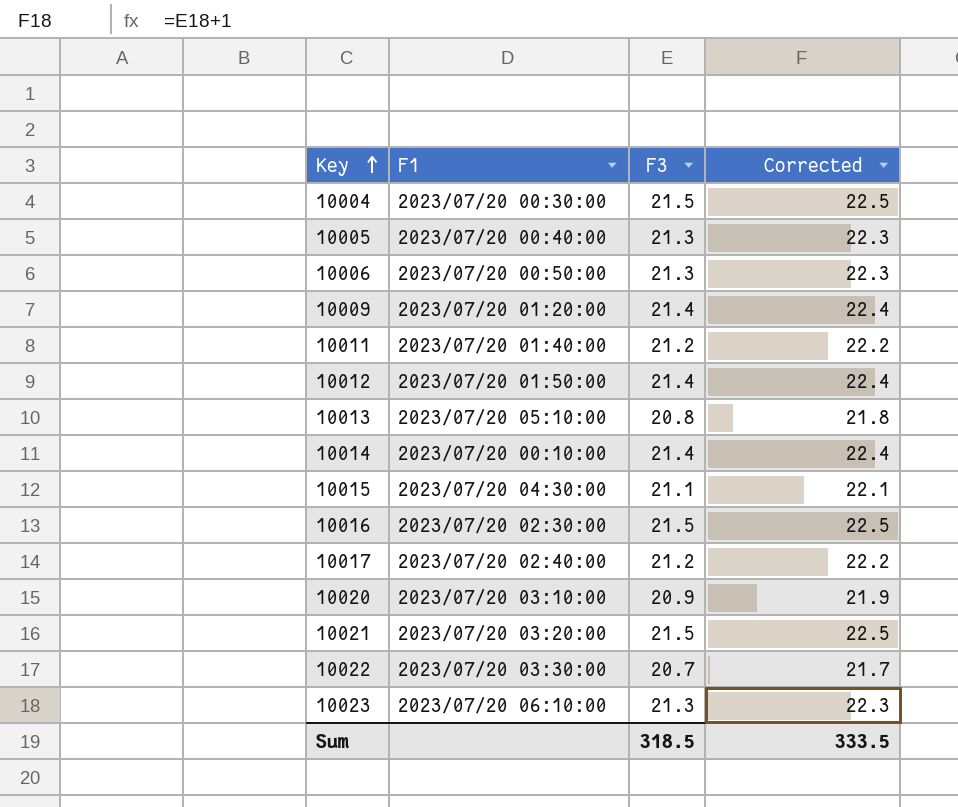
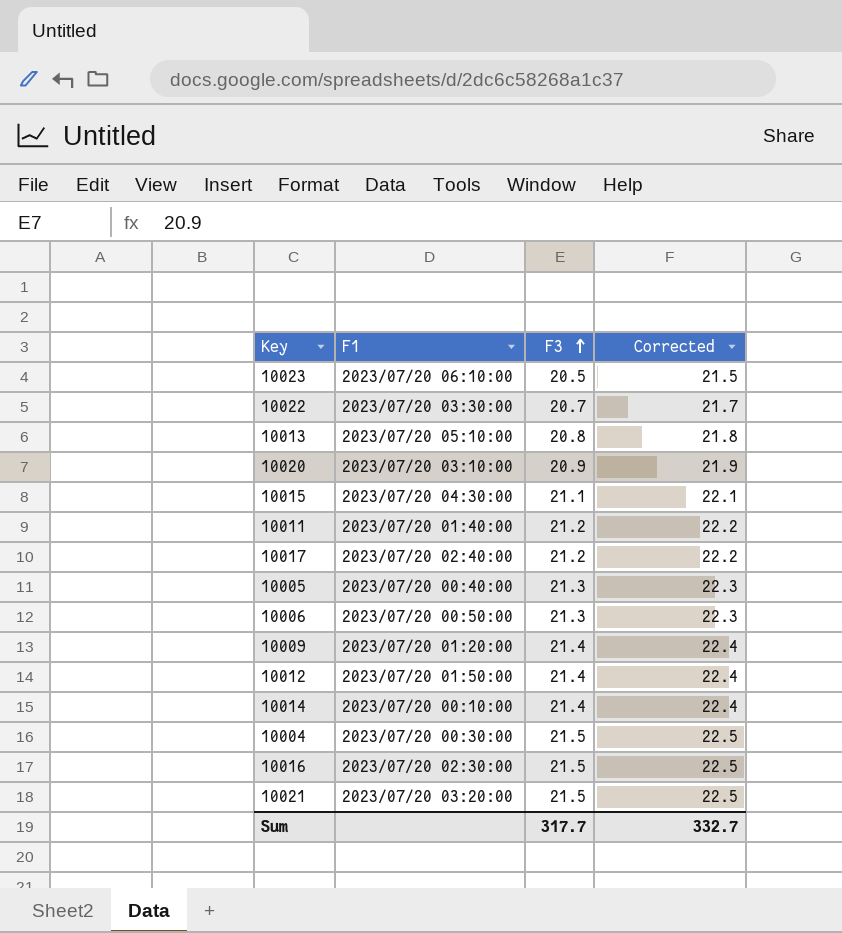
row order: Key ascending -> F3 ascending
10023 | F3: 21.3 -> 20.5
10023 | Corrected: 22.3 -> 21.5
Sum | F3: 318.5 -> 317.7
Sum | Corrected: 333.5 -> 332.7

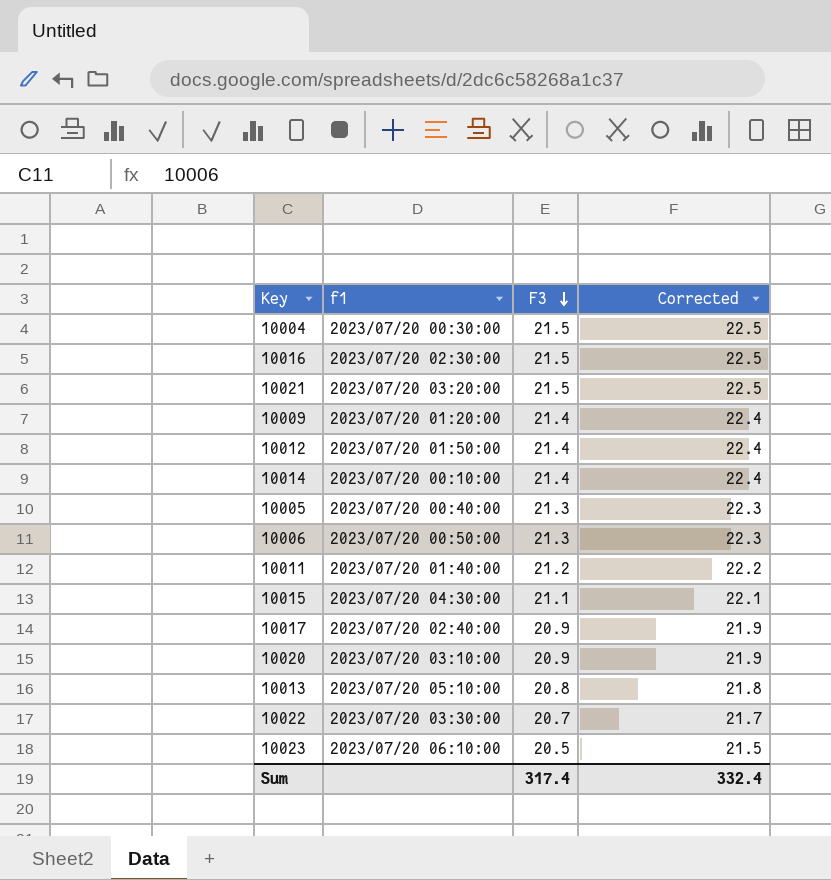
row order: F3 ascending -> F3 descending
column name: F1 -> f1
10017 | F3: 21.2 -> 20.9
10017 | Corrected: 22.2 -> 21.9
Sum | F3: 317.7 -> 317.4
Sum | Corrected: 332.7 -> 332.4

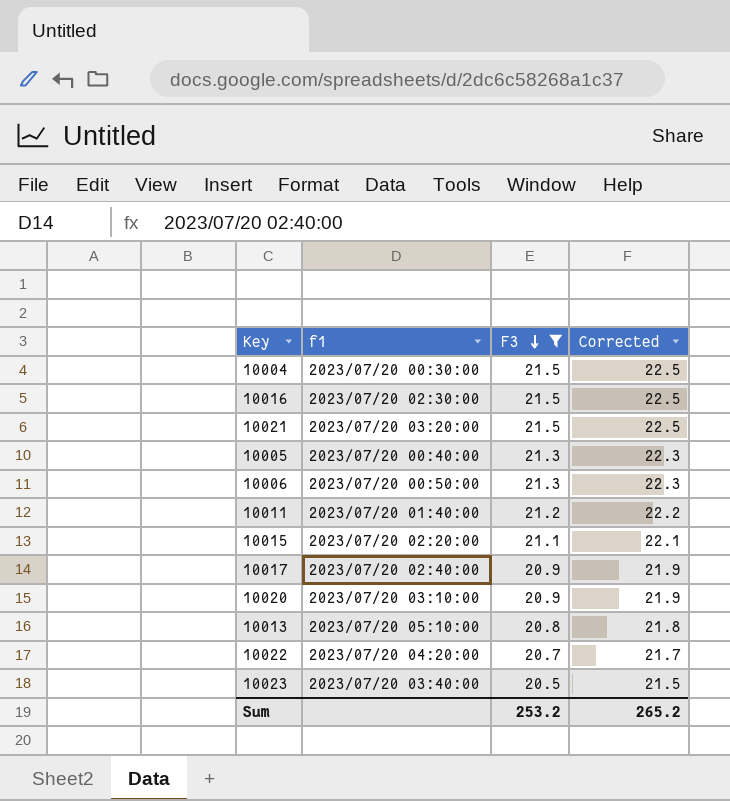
filter: none -> F3 != 21.4
10015 | f1: 2023/07/20 04:30:00 -> 2023/07/20 02:20:00
10022 | f1: 2023/07/20 03:30:00 -> 2023/07/20 04:20:00
10023 | f1: 2023/07/20 06:10:00 -> 2023/07/20 03:40:00
Sum | F3: 317.4 -> 253.2
Sum | Corrected: 332.4 -> 265.2

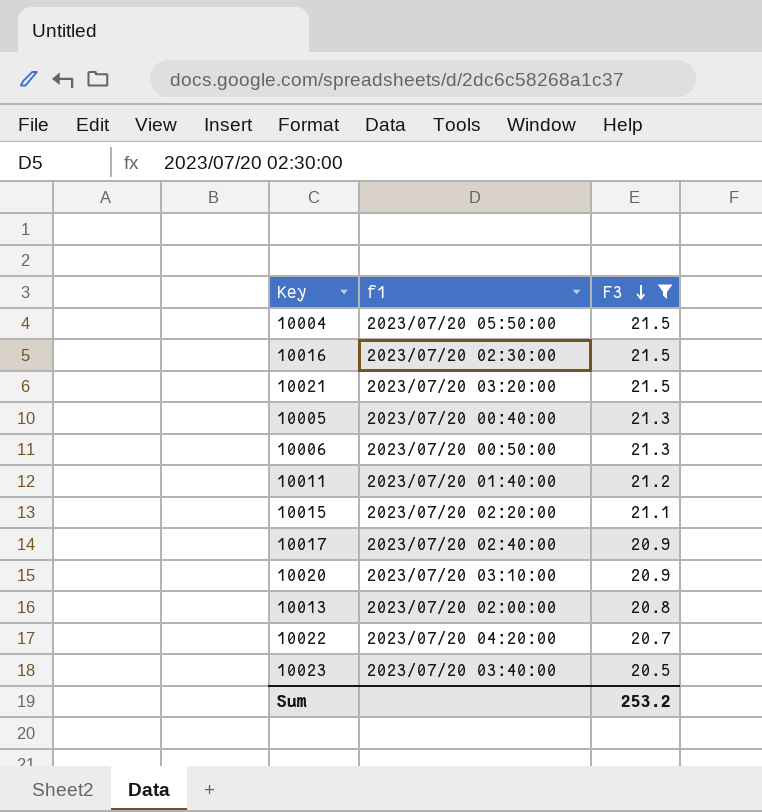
column Corrected | formula: [F3] + 1 -> none
10004 | f1: 2023/07/20 00:30:00 -> 2023/07/20 05:50:00
10013 | f1: 2023/07/20 05:10:00 -> 2023/07/20 02:00:00

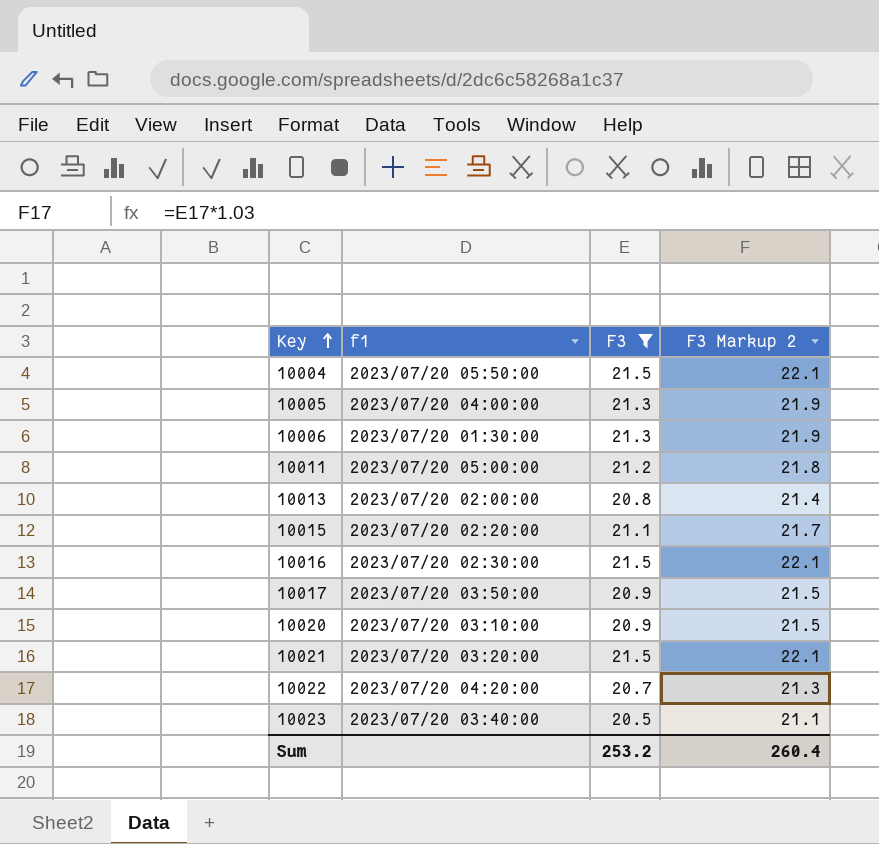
row order: F3 descending -> Key ascending
column F3 Markup 2 | formula: none -> [F3] * 1.03
10005 | f1: 2023/07/20 00:40:00 -> 2023/07/20 04:00:00
10006 | f1: 2023/07/20 00:50:00 -> 2023/07/20 01:30:00
10011 | f1: 2023/07/20 01:40:00 -> 2023/07/20 05:00:00
10017 | f1: 2023/07/20 02:40:00 -> 2023/07/20 03:50:00

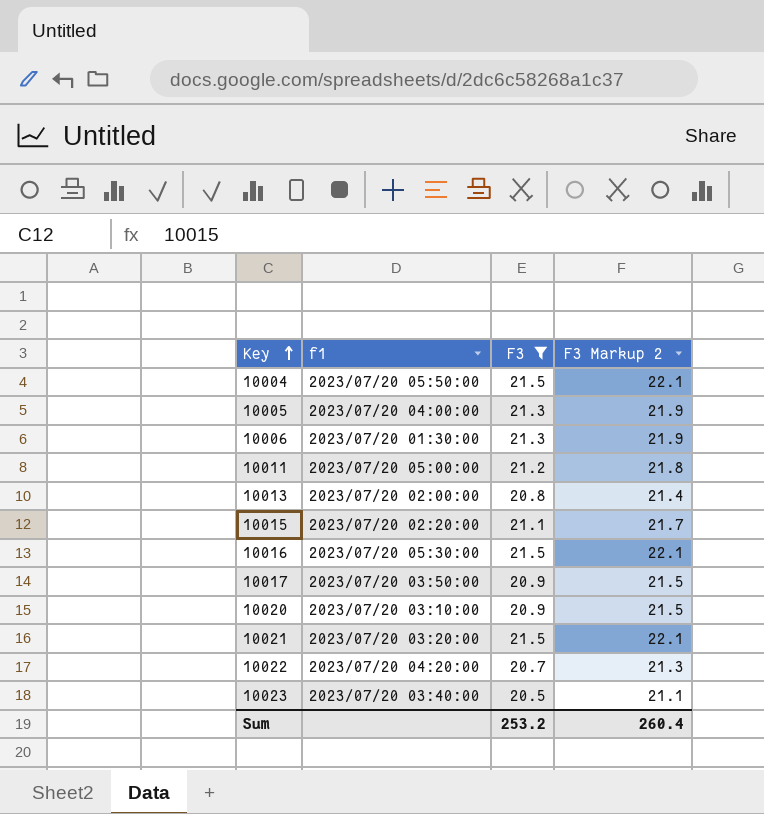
10016 | f1: 2023/07/20 02:30:00 -> 2023/07/20 05:30:00

